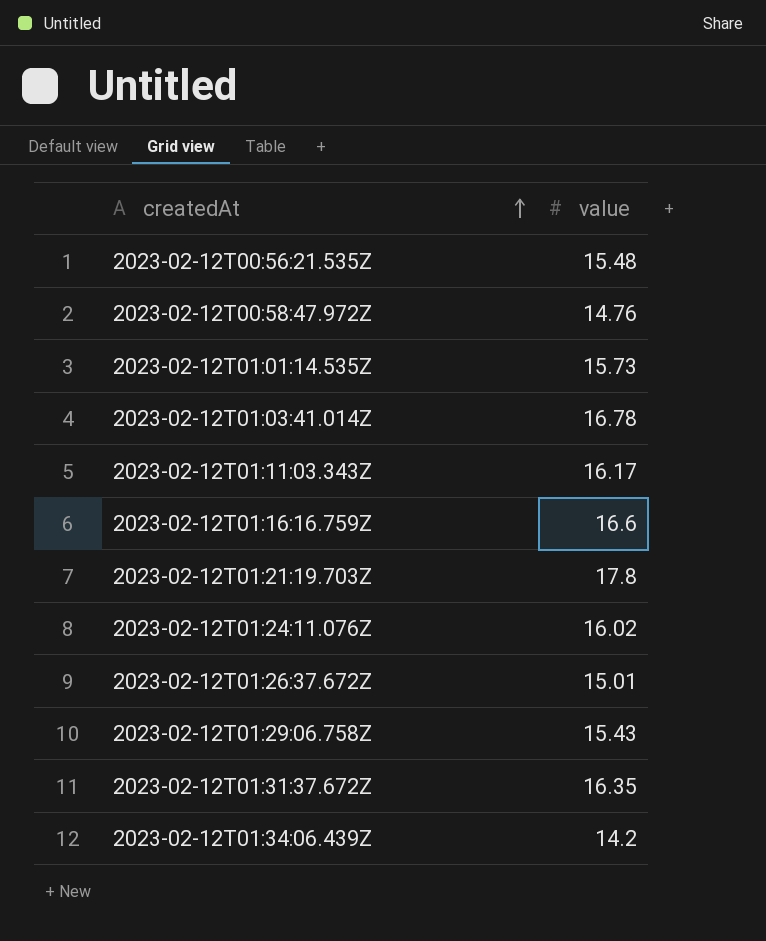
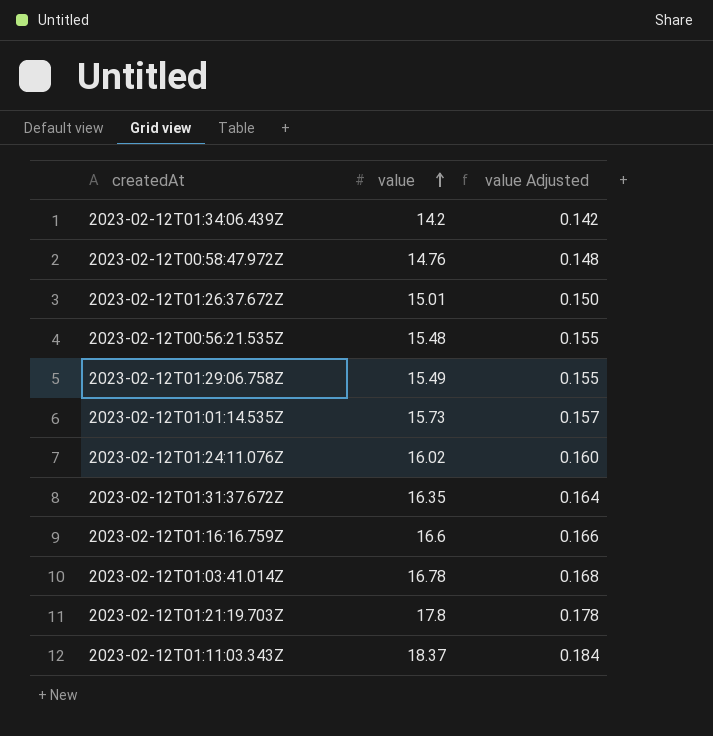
row order: createdAt ascending -> value ascending
column value Adjusted | formula: none -> [value] * 0.01
2023-02-12T01:29:06.758Z | value: 15.43 -> 15.49
2023-02-12T01:11:03.343Z | value: 16.17 -> 18.37

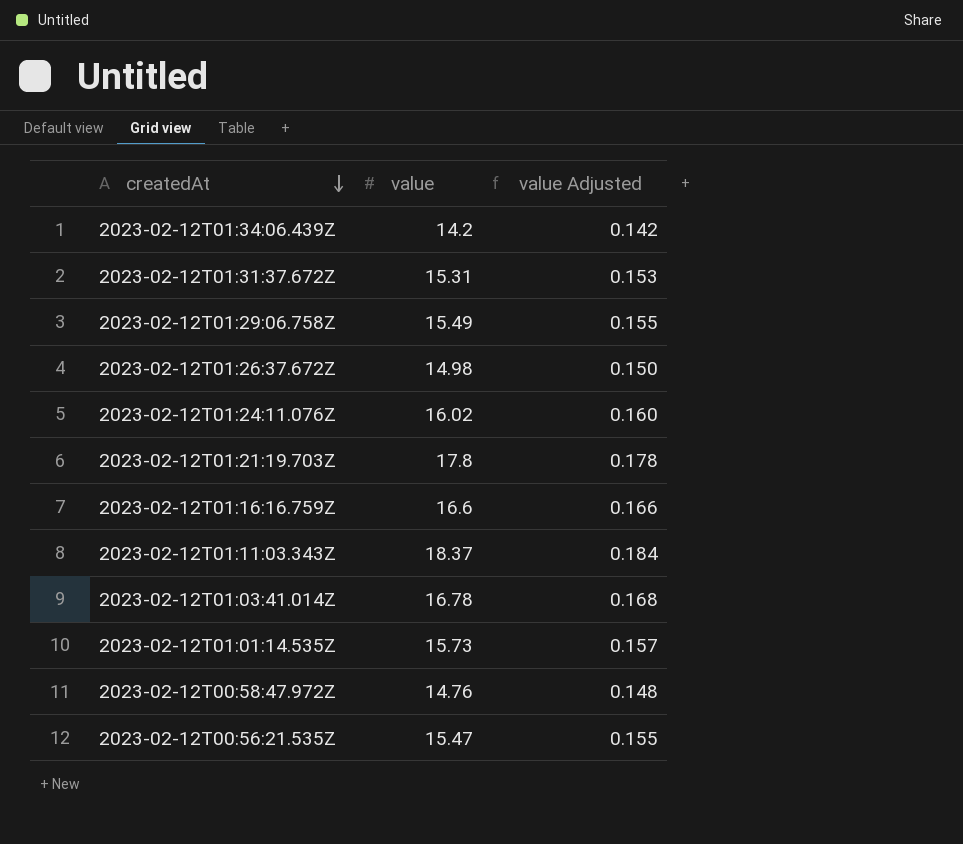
row order: value ascending -> createdAt descending
2023-02-12T01:31:37.672Z | value: 16.35 -> 15.31
2023-02-12T01:31:37.672Z | value Adjusted: 0.164 -> 0.153
2023-02-12T01:26:37.672Z | value: 15.01 -> 14.98
2023-02-12T00:56:21.535Z | value: 15.48 -> 15.47

